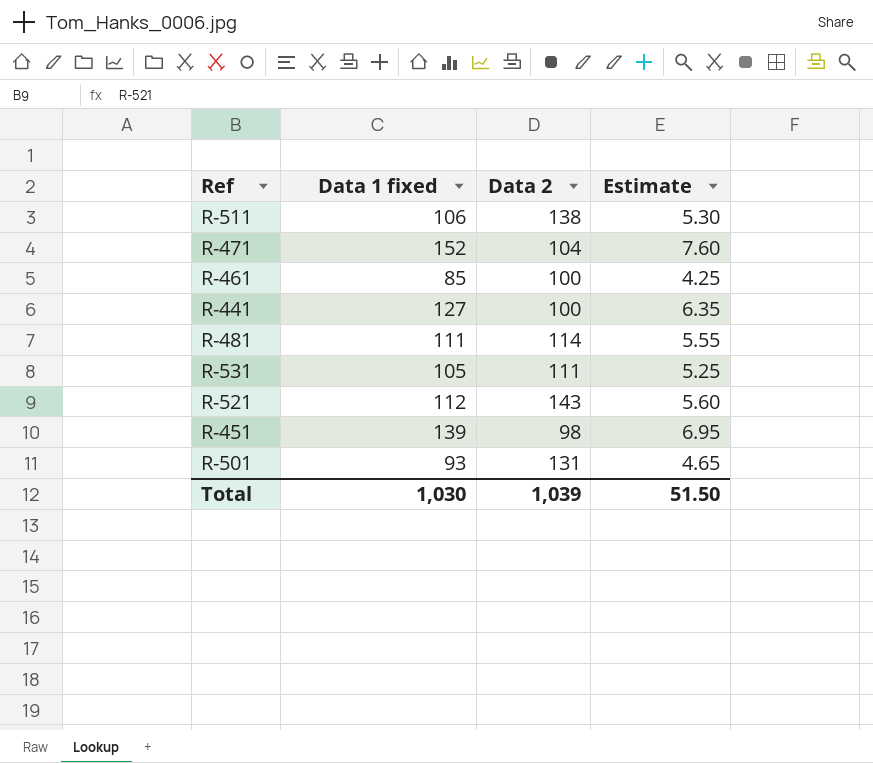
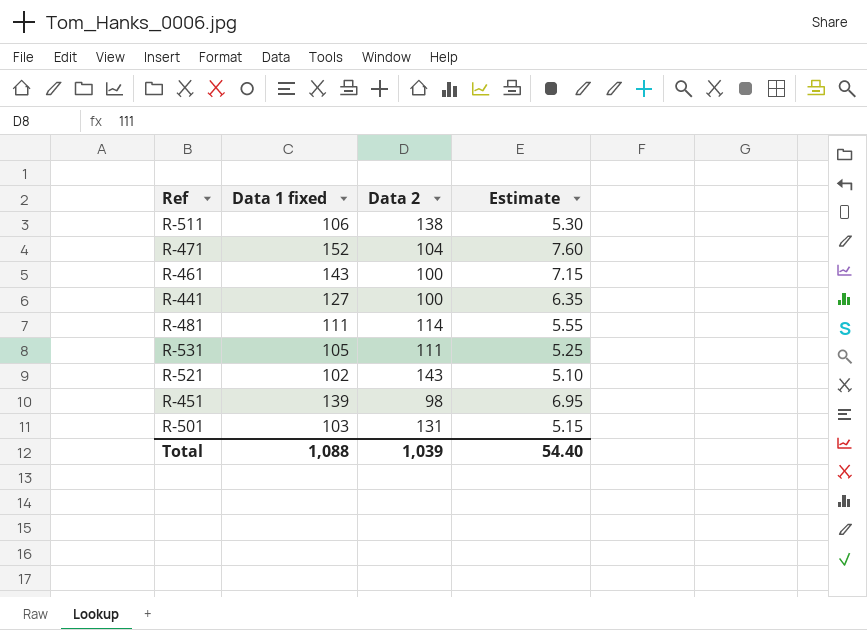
R-461 | Data 1 fixed: 85 -> 143
R-461 | Estimate: 4.25 -> 7.15
R-521 | Data 1 fixed: 112 -> 102
R-521 | Estimate: 5.60 -> 5.10
R-501 | Data 1 fixed: 93 -> 103
R-501 | Estimate: 4.65 -> 5.15
Total | Data 1 fixed: 1,030 -> 1,088
Total | Estimate: 51.50 -> 54.40

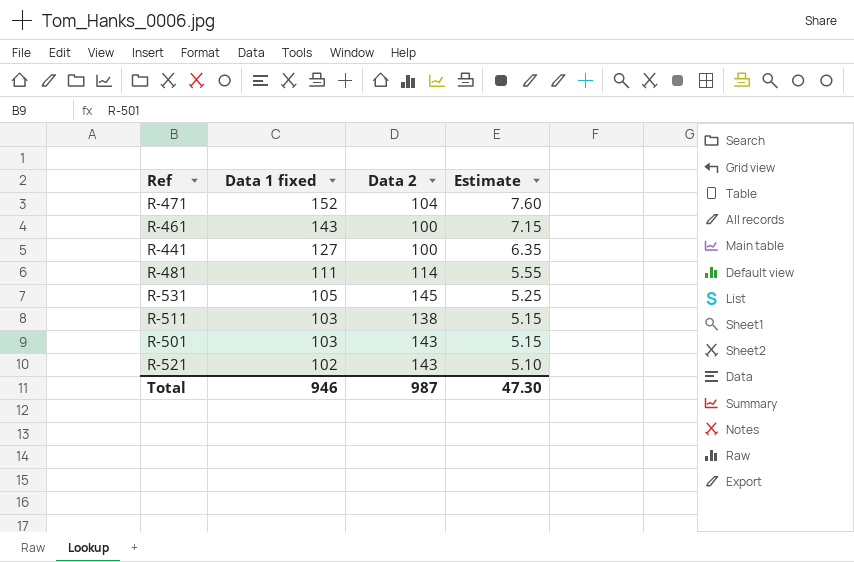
row order: none -> Data 1 fixed descending
row R-451: 139 | 98 | 6.95 -> none
R-531 | Data 2: 111 -> 145
R-511 | Data 1 fixed: 106 -> 103
R-511 | Estimate: 5.30 -> 5.15
R-501 | Data 2: 131 -> 143
Total | Data 1 fixed: 1,088 -> 946
Total | Data 2: 1,039 -> 987
Total | Estimate: 54.40 -> 47.30

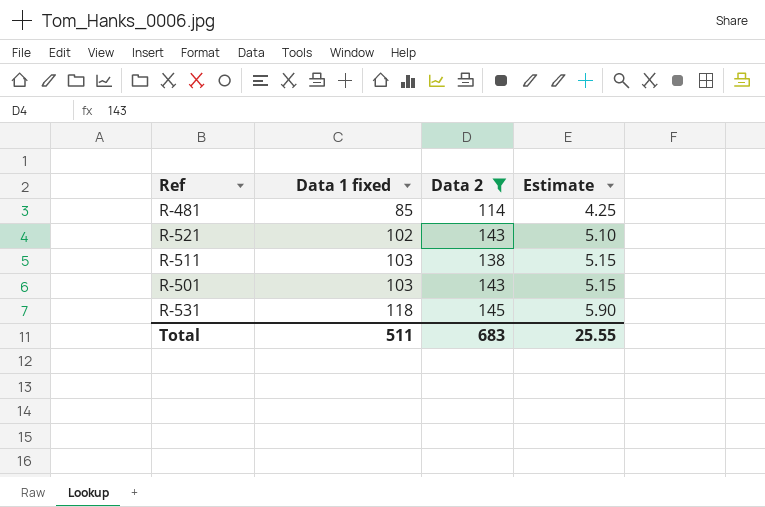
filter: none -> Data 2 >= 114
row order: Data 1 fixed descending -> Data 1 fixed ascending
R-481 | Data 1 fixed: 111 -> 85
R-481 | Estimate: 5.55 -> 4.25
R-531 | Data 1 fixed: 105 -> 118
R-531 | Estimate: 5.25 -> 5.90
Total | Data 1 fixed: 946 -> 511
Total | Data 2: 987 -> 683
Total | Estimate: 47.30 -> 25.55

